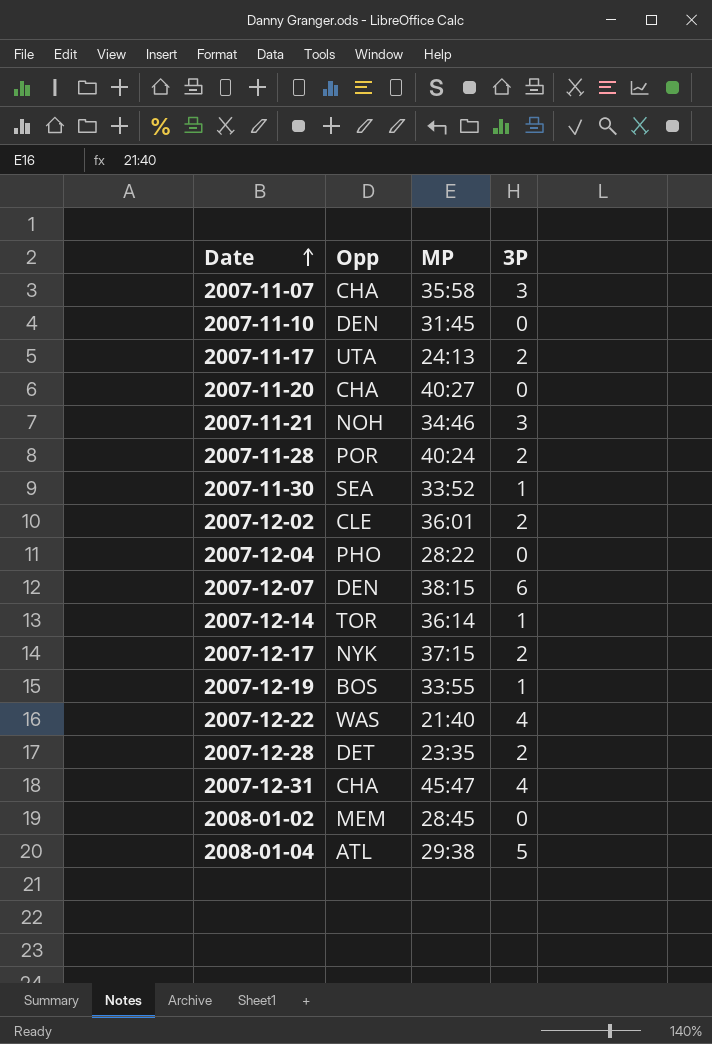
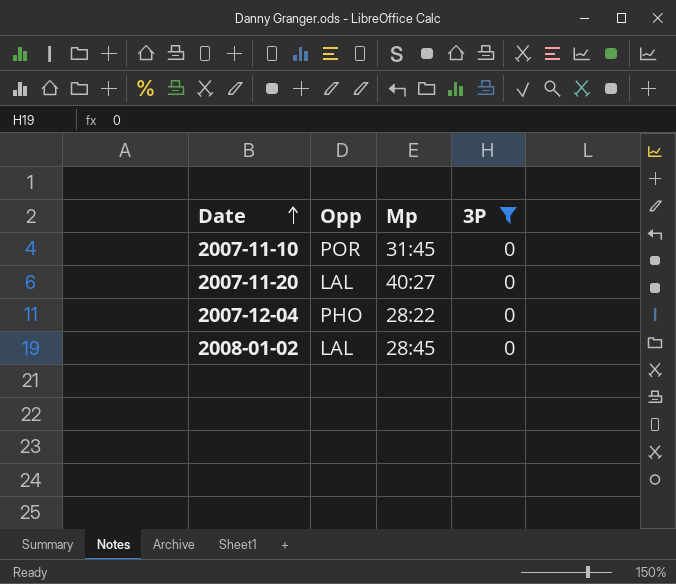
filter: none -> 3P = 0
column name: MP -> Mp
2007-11-10 | Opp: DEN -> POR
2007-11-20 | Opp: CHA -> LAL
2008-01-02 | Opp: MEM -> LAL

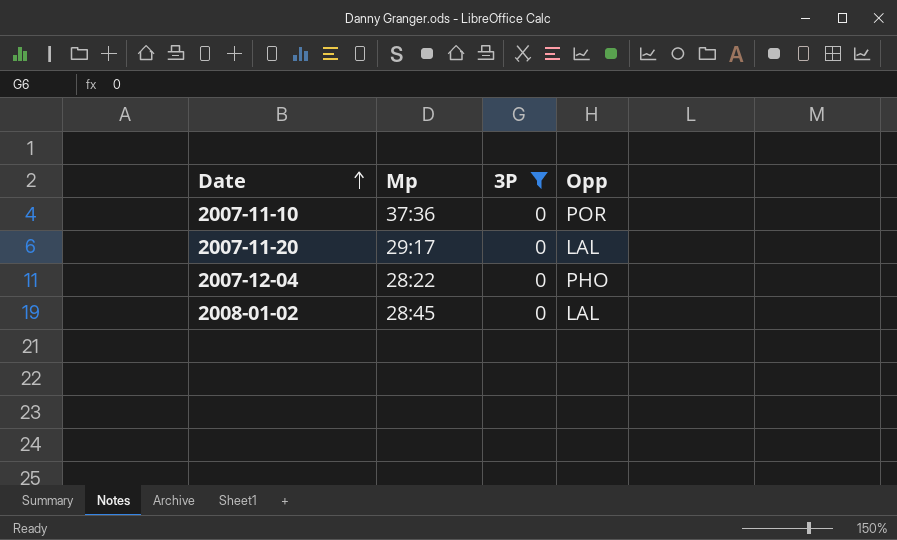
column Opp | position: 2 -> 4
2007-11-10 | Mp: 31:45 -> 37:36
2007-11-20 | Mp: 40:27 -> 29:17

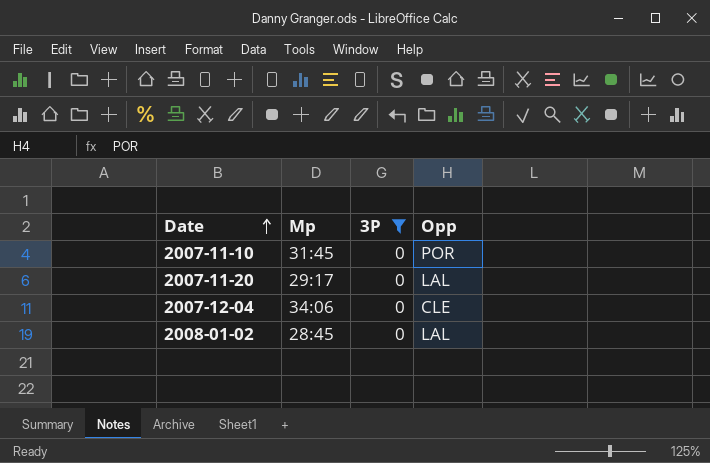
2007-11-10 | Mp: 37:36 -> 31:45
2007-12-04 | Mp: 28:22 -> 34:06
2007-12-04 | Opp: PHO -> CLE

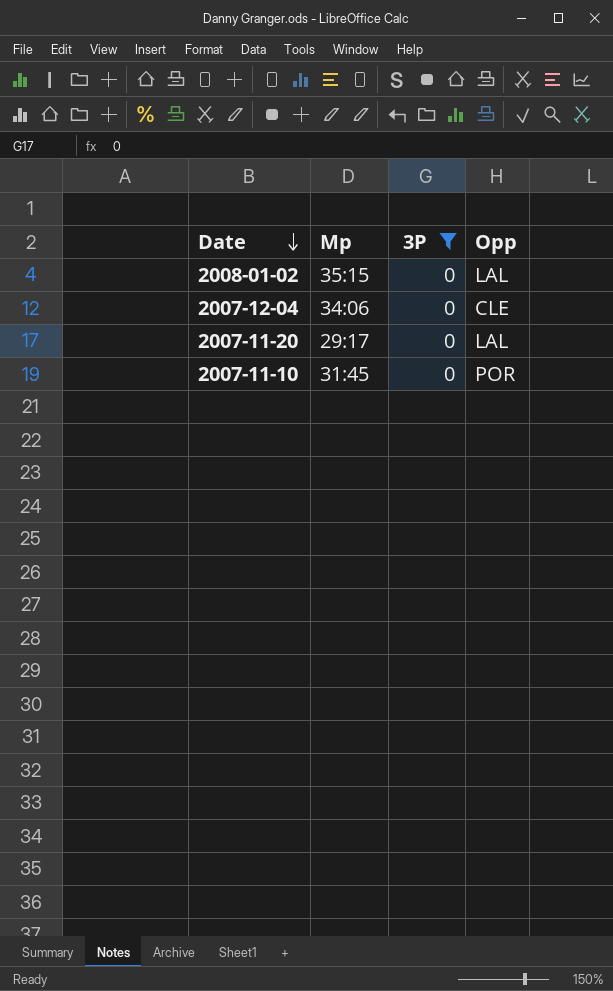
row order: Date ascending -> Date descending
2008-01-02 | Mp: 28:45 -> 35:15

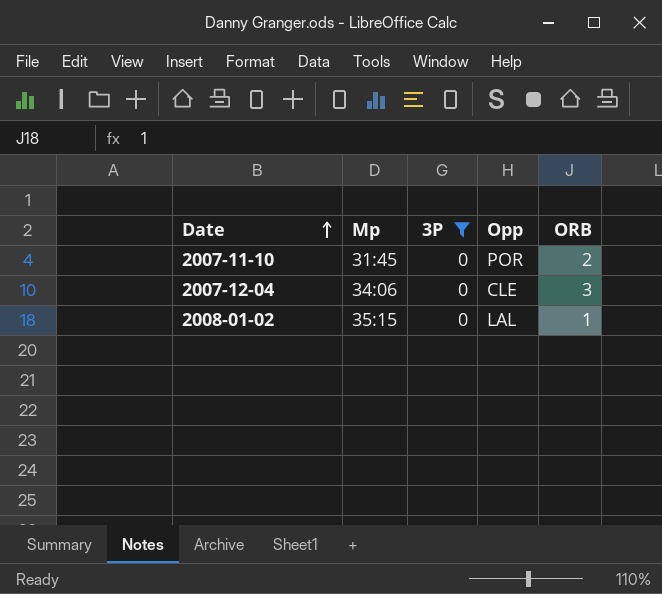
row order: Date descending -> Date ascending
column ORB | position: none -> 5
row 2007-11-20: 29:17 | 0 | LAL -> none

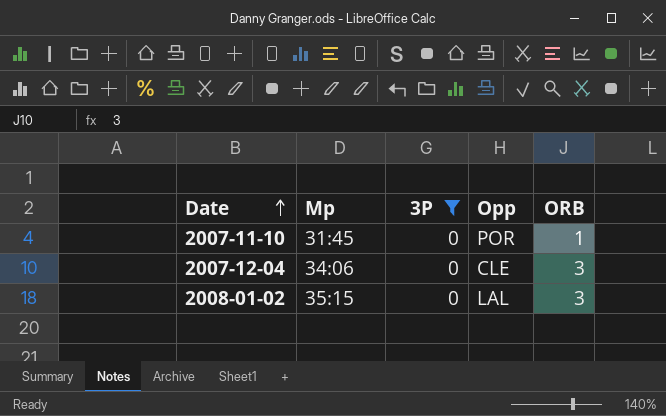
2007-11-10 | ORB: 2 -> 1
2008-01-02 | ORB: 1 -> 3

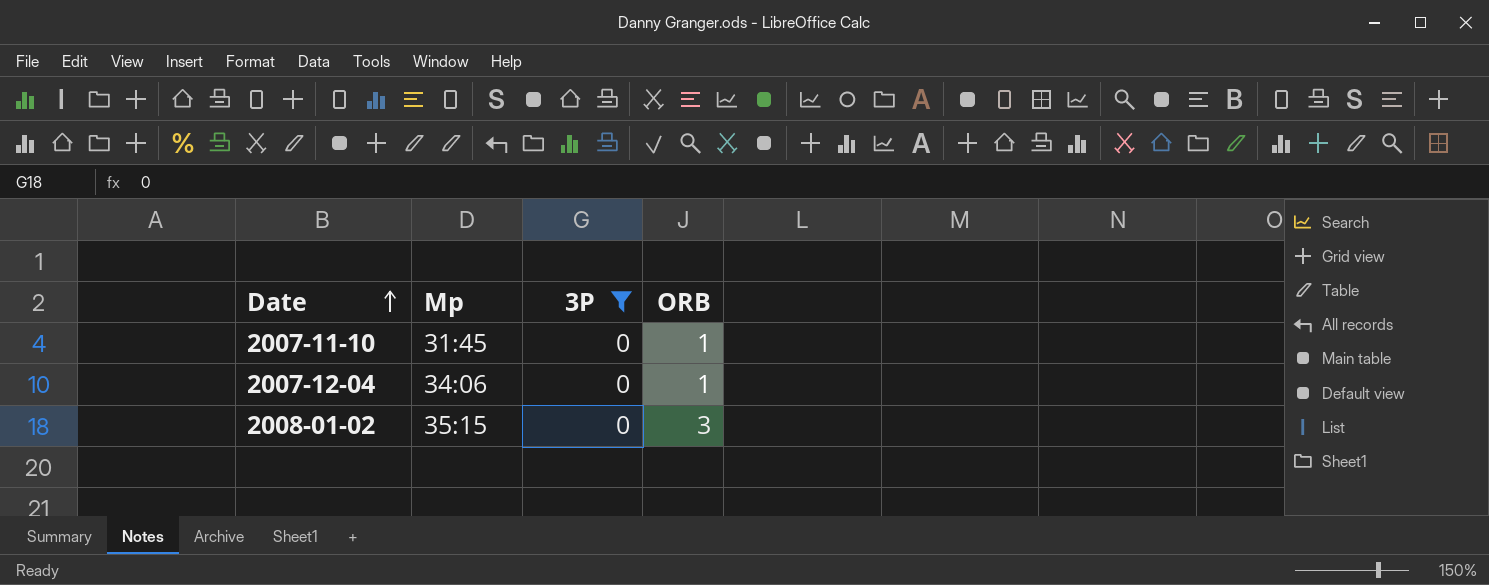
column Opp | position: 4 -> none
2007-12-04 | ORB: 3 -> 1

